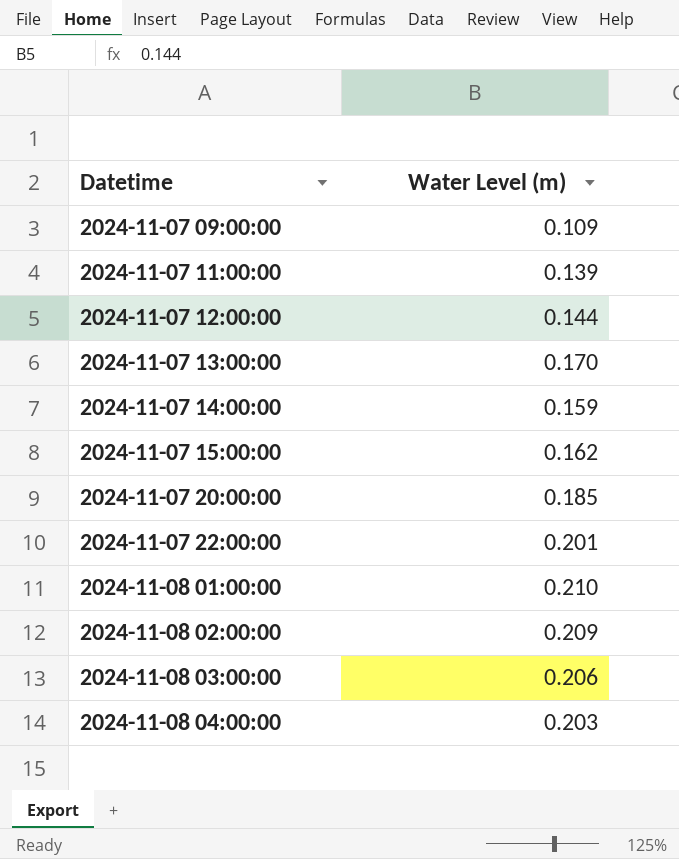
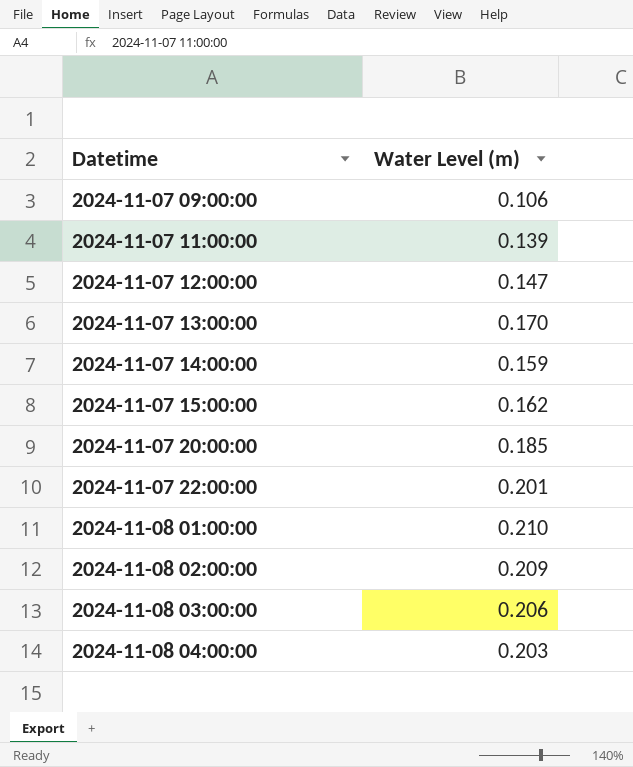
2024-11-07 09:00:00 | Water Level (m): 0.109 -> 0.106
2024-11-07 12:00:00 | Water Level (m): 0.144 -> 0.147

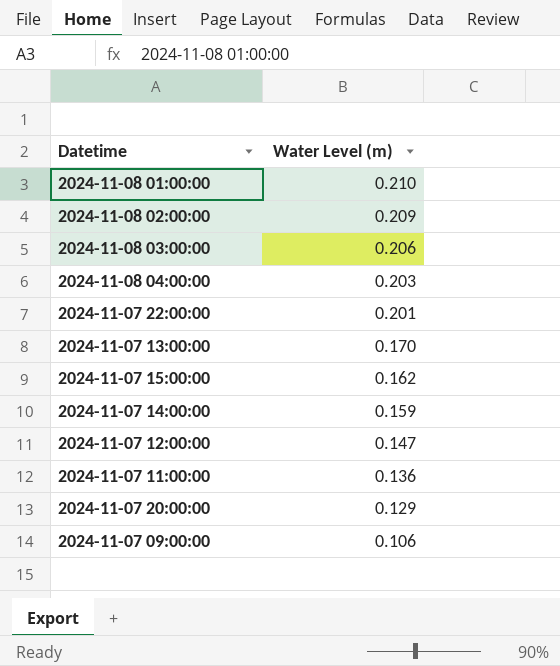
row order: Datetime ascending -> Water Level (m) descending
2024-11-07 11:00:00 | Water Level (m): 0.139 -> 0.136
2024-11-07 20:00:00 | Water Level (m): 0.185 -> 0.129

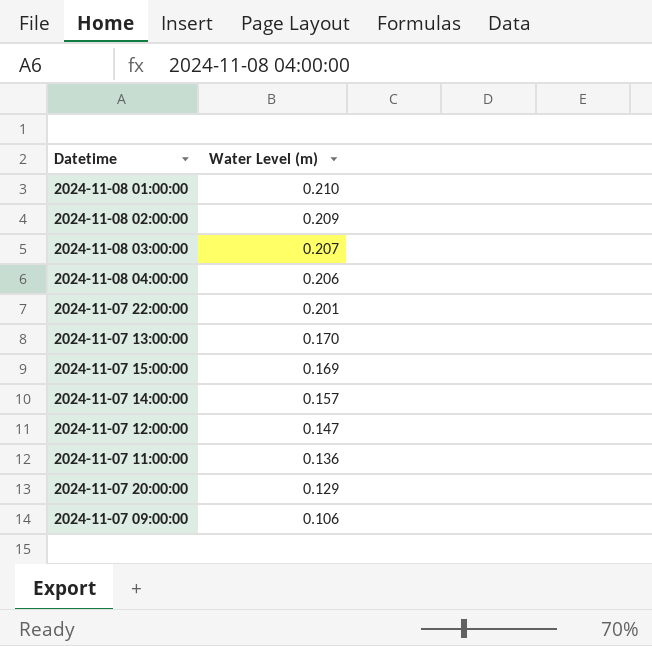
2024-11-08 03:00:00 | Water Level (m): 0.206 -> 0.207
2024-11-08 04:00:00 | Water Level (m): 0.203 -> 0.206
2024-11-07 15:00:00 | Water Level (m): 0.162 -> 0.169
2024-11-07 14:00:00 | Water Level (m): 0.159 -> 0.157

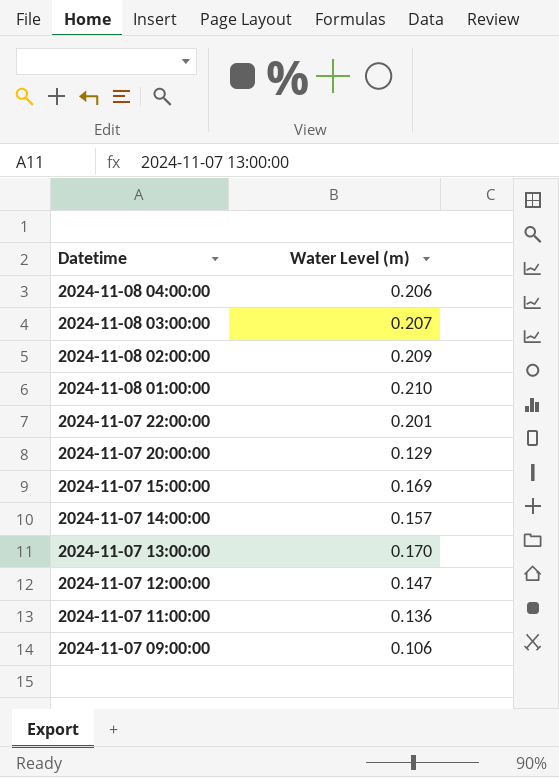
row order: Water Level (m) descending -> Datetime descending

